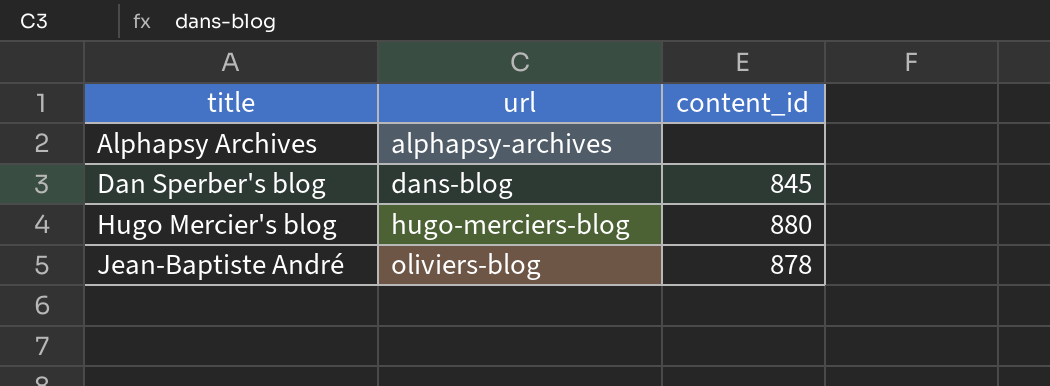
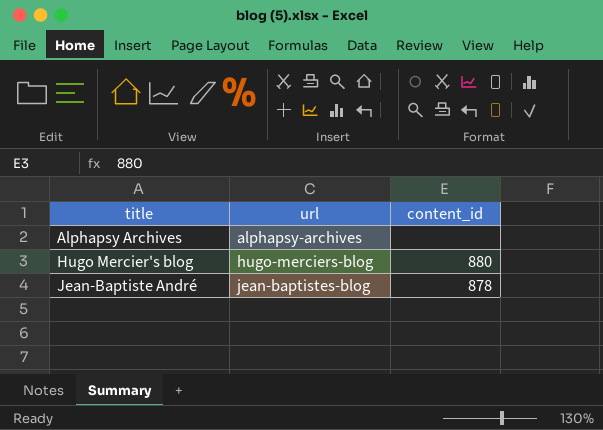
row Dan Sperber's blog: dans-blog | 845 -> none
Jean-Baptiste André | url: oliviers-blog -> jean-baptistes-blog

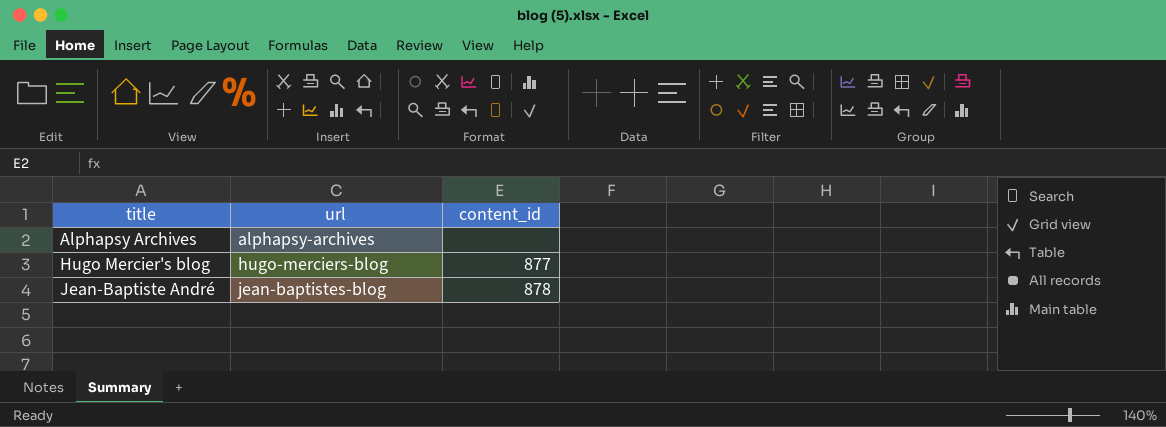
Hugo Mercier's blog | content_id: 880 -> 877

